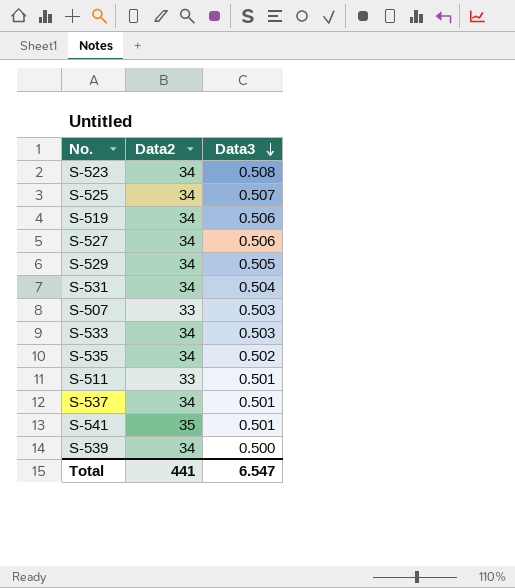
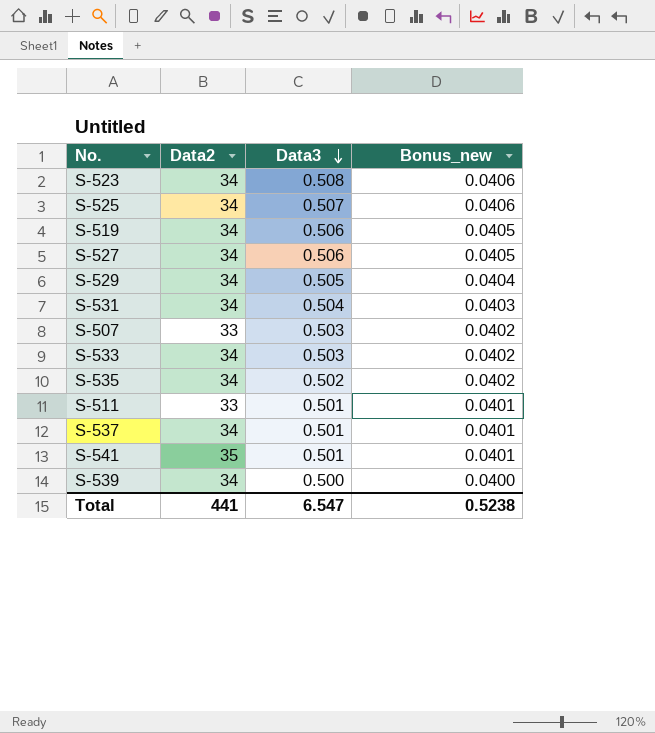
column Bonus_new | formula: none -> [Data3] * 0.08

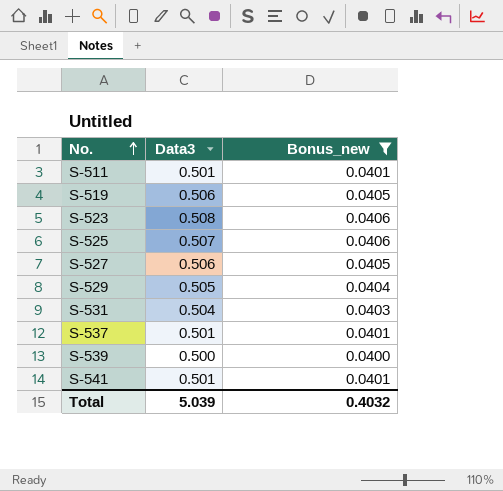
filter: none -> Bonus_new != 0.0402
row order: Data3 descending -> No. ascending
column Data2 | position: 2 -> none
Total | Data3: 6.547 -> 5.039
Total | Bonus_new: 0.5238 -> 0.4032

